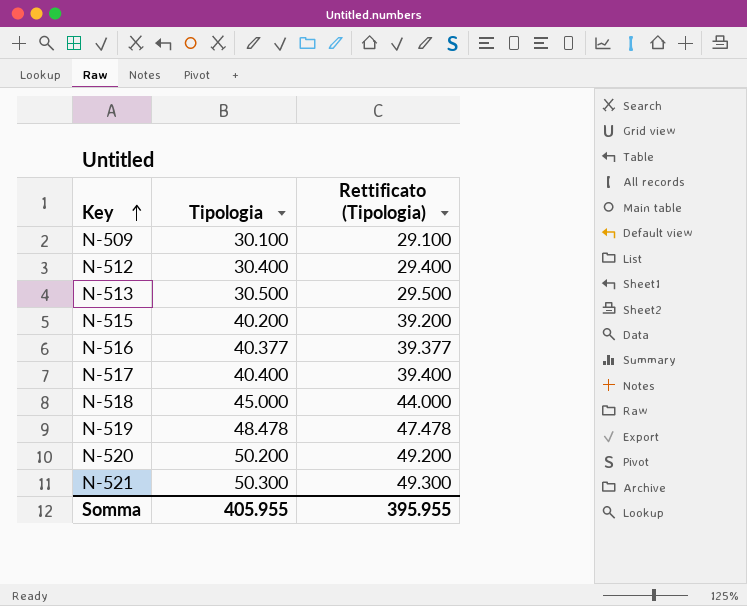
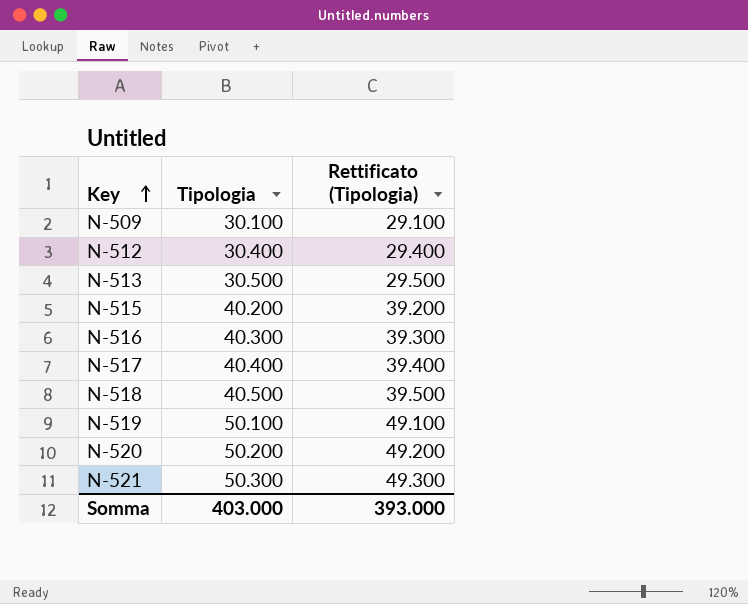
N-516 | Tipologia: 40.377 -> 40.300
N-516 | Rettificato (Tipologia): 39.377 -> 39.300
N-518 | Tipologia: 45.000 -> 40.500
N-518 | Rettificato (Tipologia): 44.000 -> 39.500
N-519 | Tipologia: 48.478 -> 50.100
N-519 | Rettificato (Tipologia): 47.478 -> 49.100
Somma | Tipologia: 405.955 -> 403.000
Somma | Rettificato (Tipologia): 395.955 -> 393.000

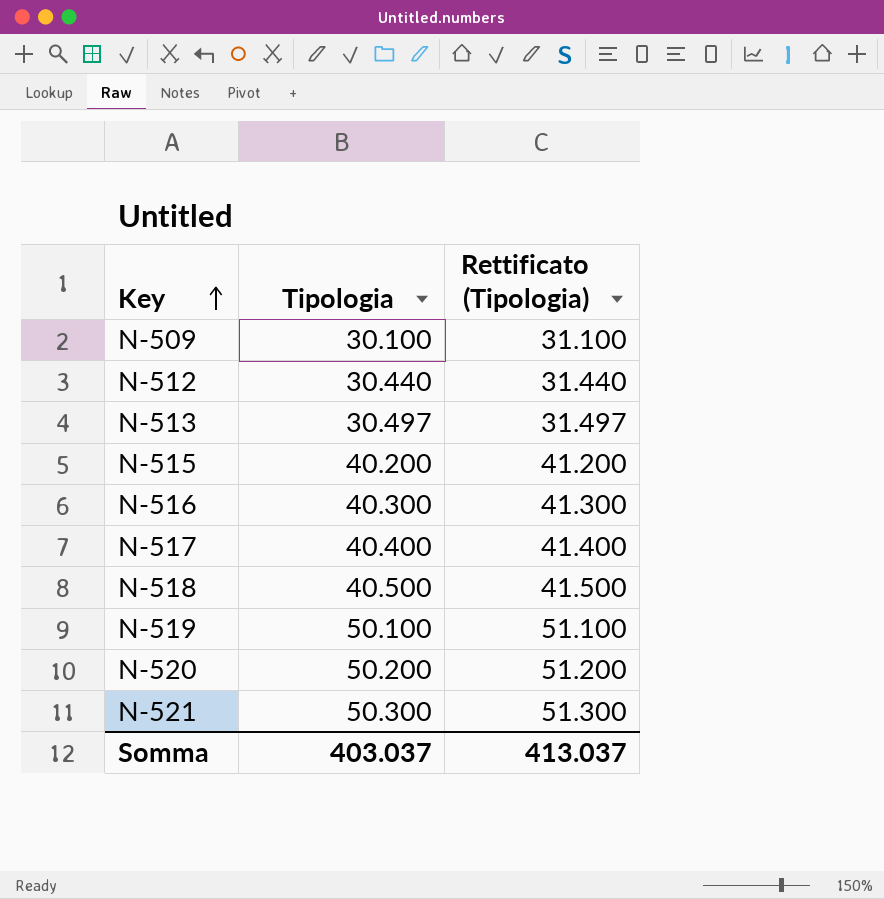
column Rettificato (Tipologia) | formula: [Tipologia] - 1000 -> [Tipologia] + 1000
N-512 | Tipologia: 30.400 -> 30.440
N-513 | Tipologia: 30.500 -> 30.497
Somma | Tipologia: 403.000 -> 403.037
Somma | Rettificato (Tipologia): 393.000 -> 413.037

